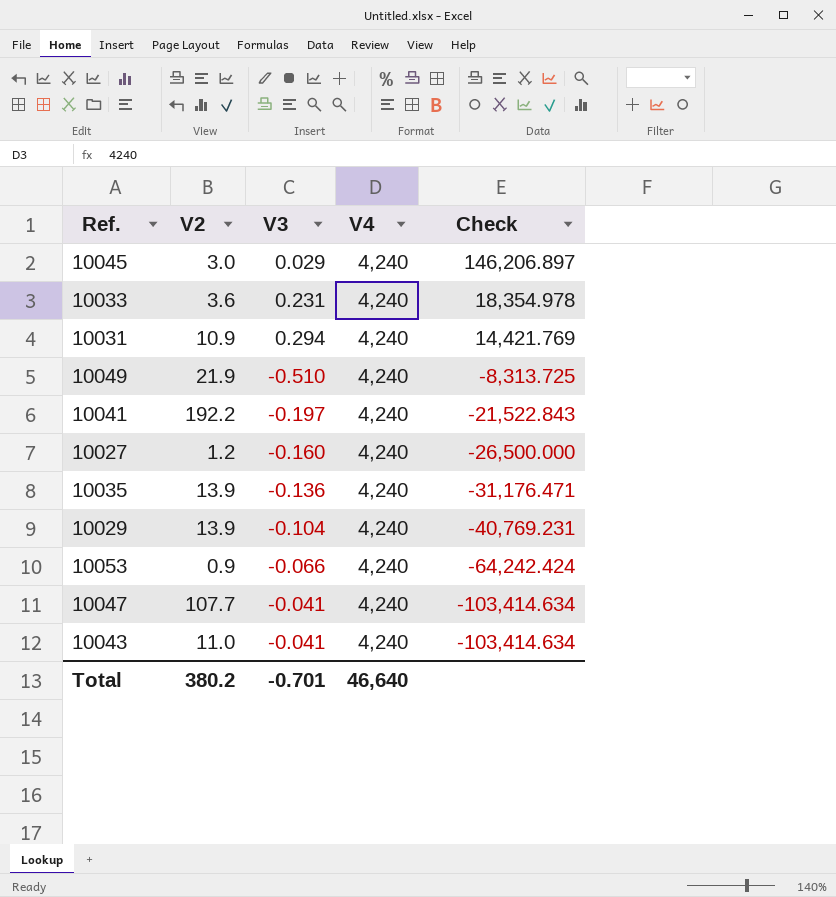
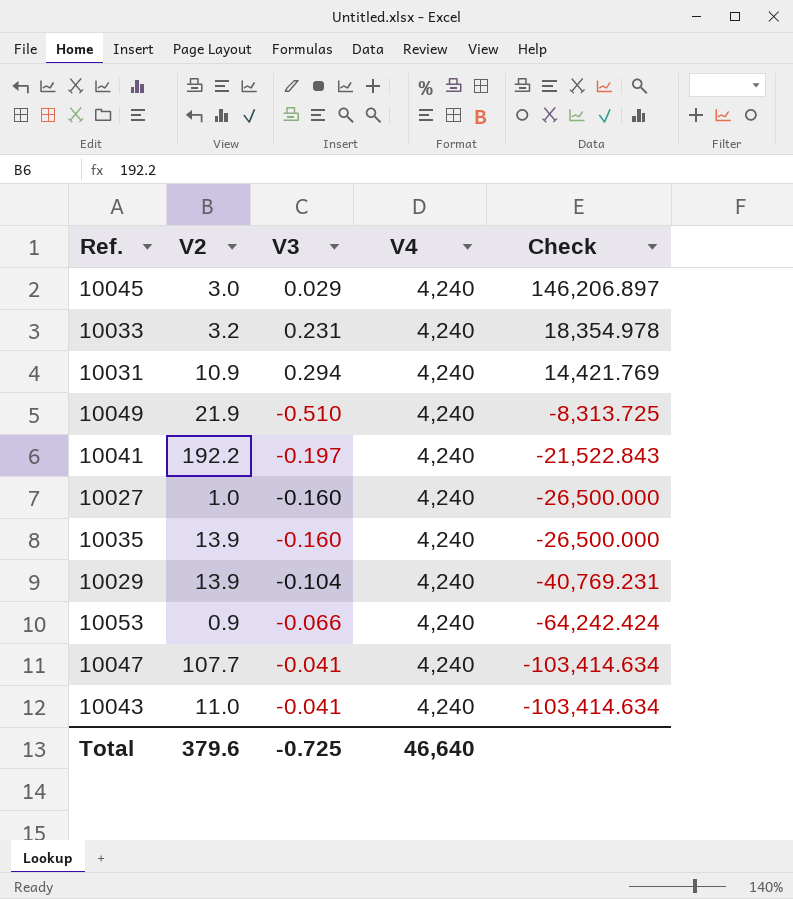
10033 | V2: 3.6 -> 3.2
10027 | V2: 1.2 -> 1.0
10035 | V3: -0.136 -> -0.160
10035 | Check: -31,176.471 -> -26,500.000
Total | V2: 380.2 -> 379.6
Total | V3: -0.701 -> -0.725

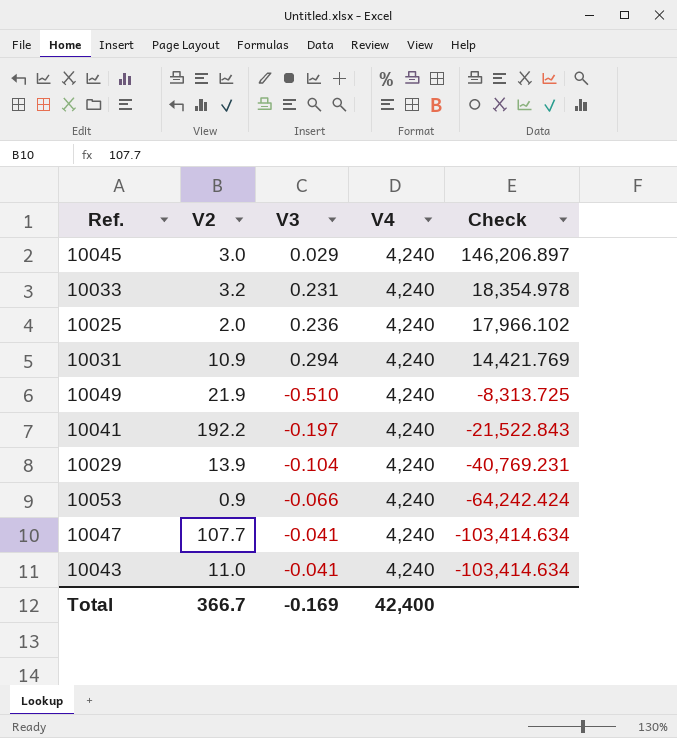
row 10027: 1.0 | -0.160 | 4,240 | -26,500.000 -> none
row 10035: 13.9 | -0.160 | 4,240 | -26,500.000 -> none
row 10025: none -> 2.0 | 0.236 | 4,240 | 17,966.102
Total | V2: 379.6 -> 366.7
Total | V3: -0.725 -> -0.169
Total | V4: 46,640 -> 42,400

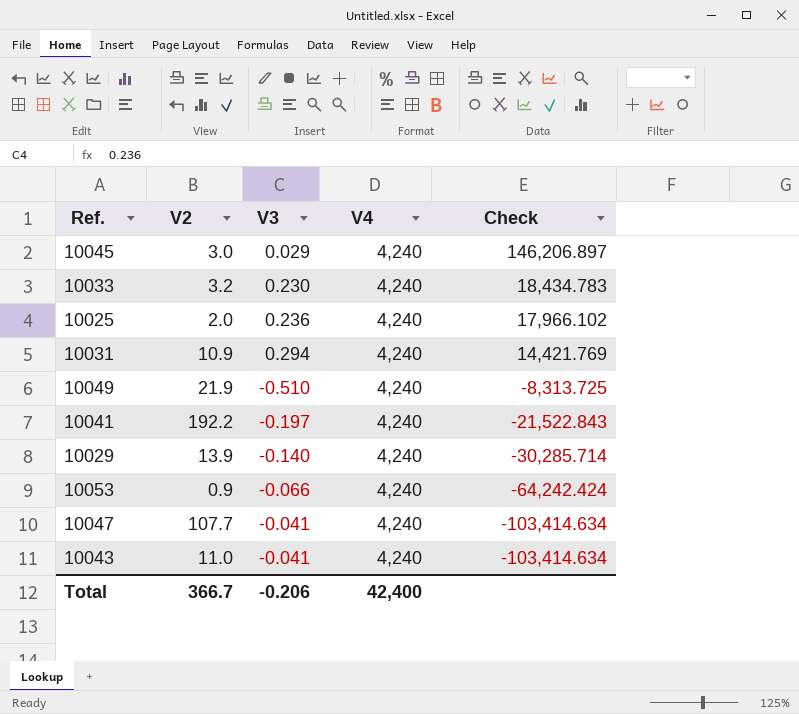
10033 | V3: 0.231 -> 0.230
10033 | Check: 18,354.978 -> 18,434.783
10029 | V3: -0.104 -> -0.140
10029 | Check: -40,769.231 -> -30,285.714
Total | V3: -0.169 -> -0.206

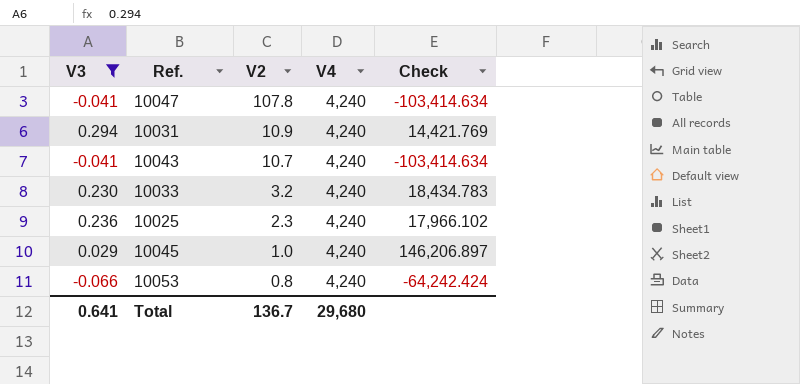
filter: none -> V3 >= -0.066
row order: Check descending -> V2 descending
column V3 | position: 3 -> 1
10047 | V2: 107.7 -> 107.8
10043 | V2: 11.0 -> 10.7
10025 | V2: 2.0 -> 2.3
10045 | V2: 3.0 -> 1.0
10053 | V2: 0.9 -> 0.8
Total | V3: -0.206 -> 0.641
Total | V2: 366.7 -> 136.7
Total | V4: 42,400 -> 29,680

